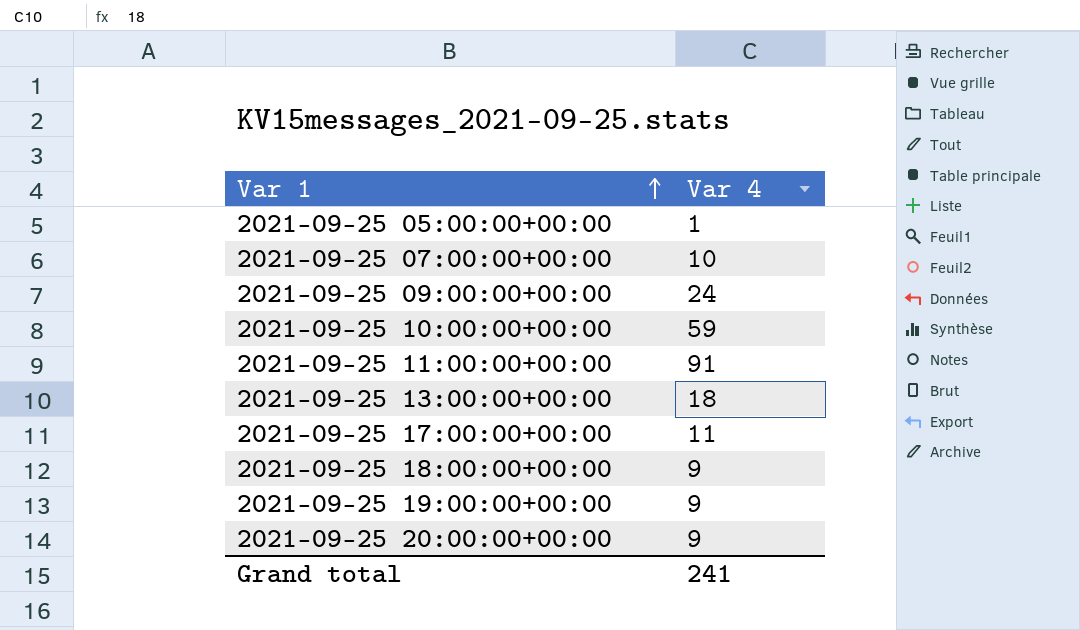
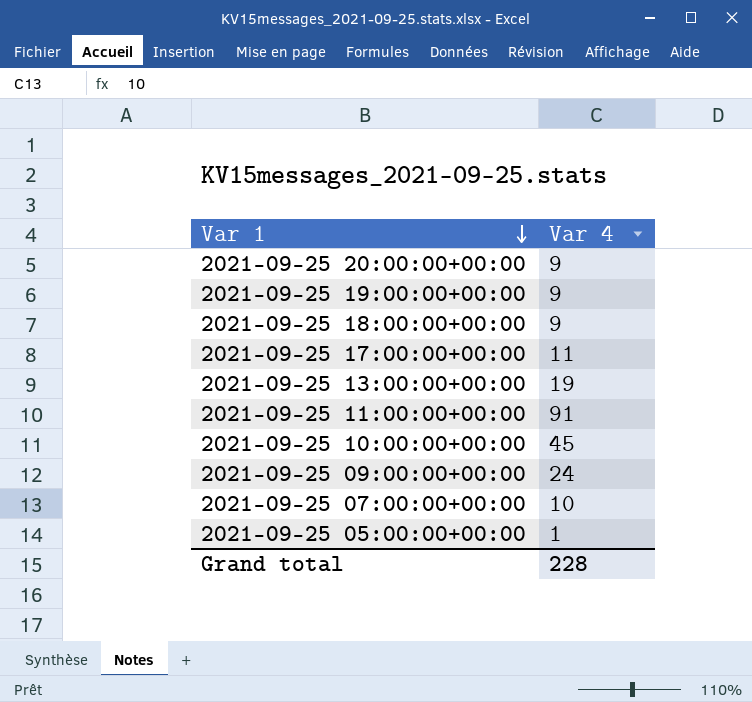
row order: Var 1 ascending -> Var 1 descending
2021-09-25 13:00:00+00:00 | Var 4: 18 -> 19
2021-09-25 10:00:00+00:00 | Var 4: 59 -> 45
Grand total | Var 4: 241 -> 228

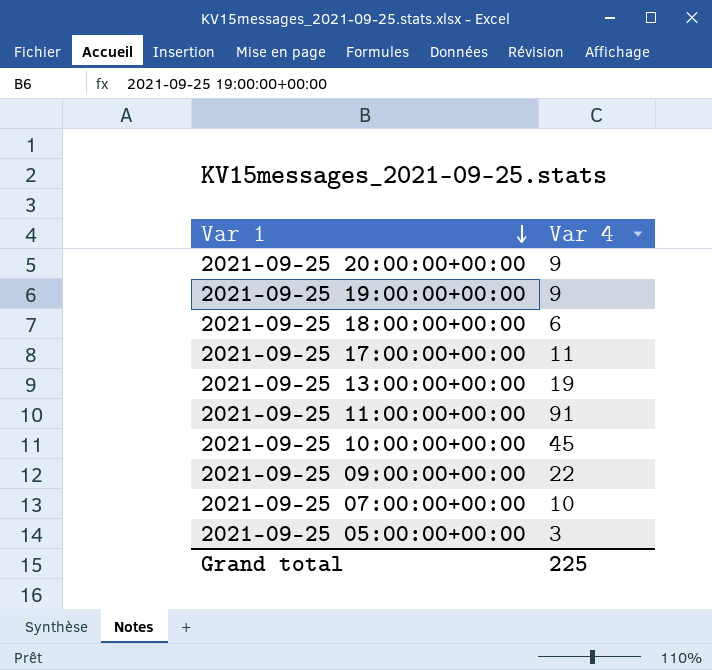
2021-09-25 18:00:00+00:00 | Var 4: 9 -> 6
2021-09-25 09:00:00+00:00 | Var 4: 24 -> 22
2021-09-25 05:00:00+00:00 | Var 4: 1 -> 3
Grand total | Var 4: 228 -> 225

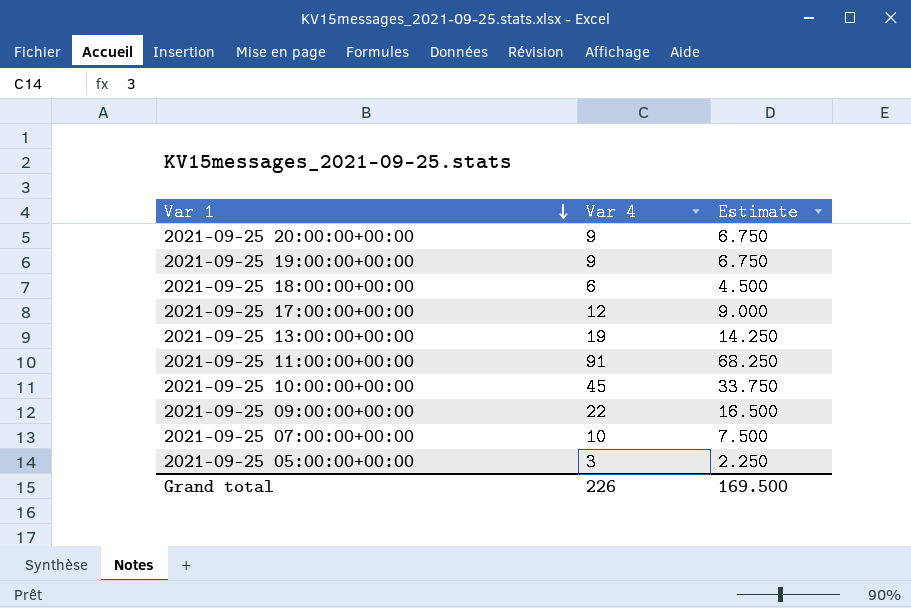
column Estimate | formula: none -> [Var 4] * 0.75
2021-09-25 17:00:00+00:00 | Var 4: 11 -> 12
Grand total | Var 4: 225 -> 226

